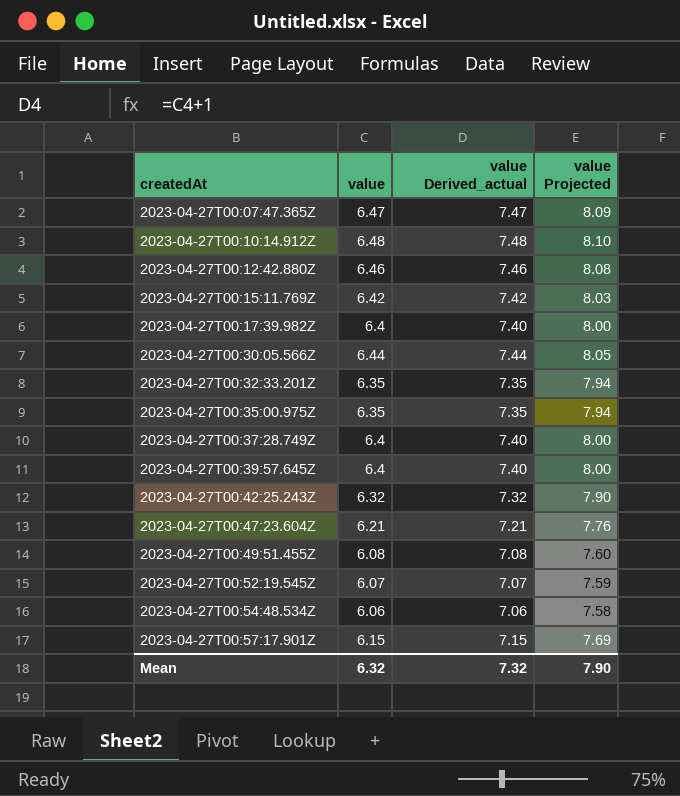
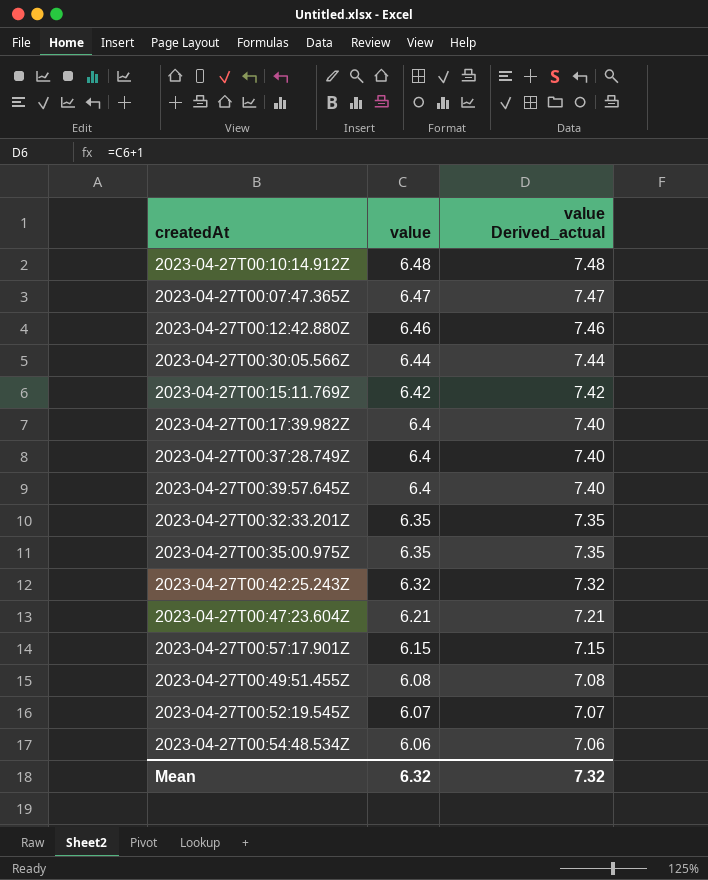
row order: createdAt ascending -> value descending
column value Projected | formula: [value] * 1.25 -> none

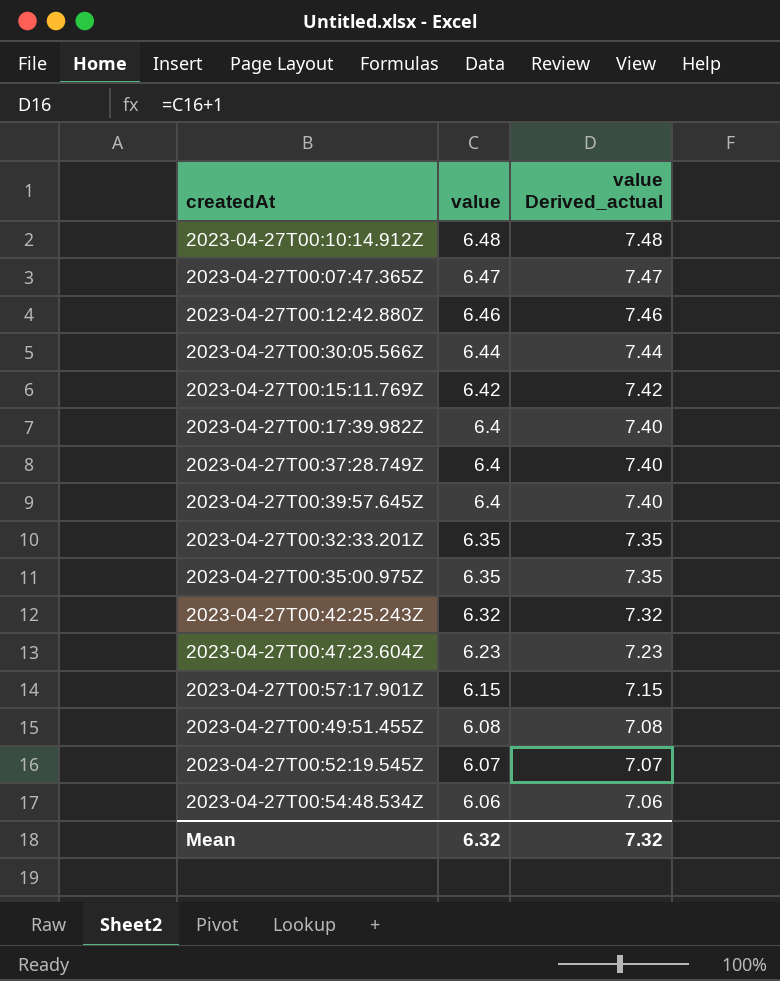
2023-04-27T00:47:23.604Z | value: 6.21 -> 6.23
2023-04-27T00:47:23.604Z | value Derived_actual: 7.21 -> 7.23

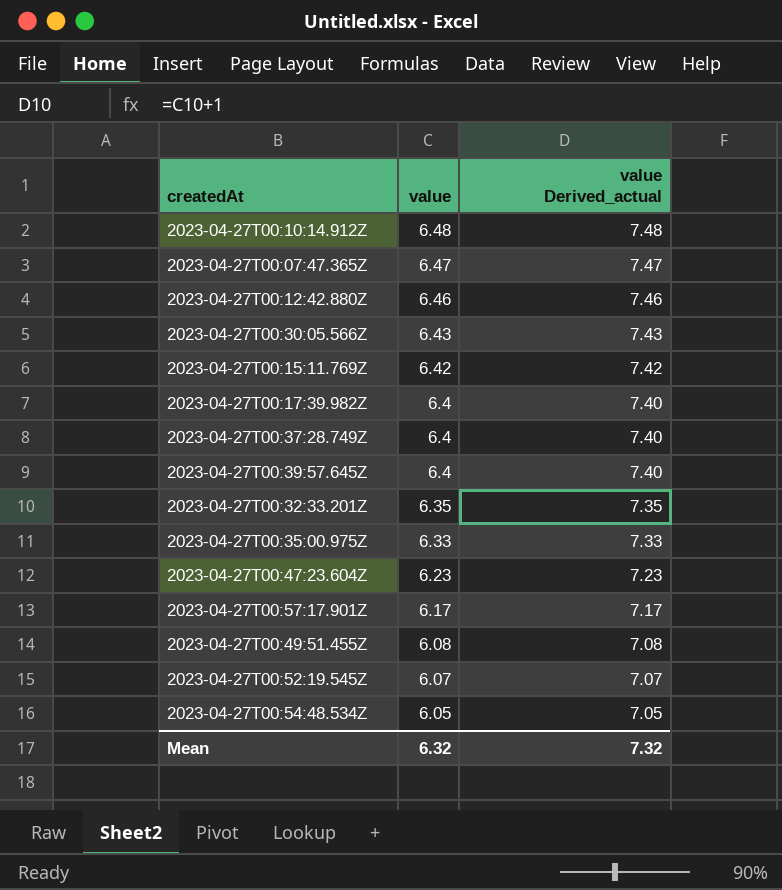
row 2023-04-27T00:42:25.243Z: 6.32 | 7.32 -> none
2023-04-27T00:30:05.566Z | value: 6.44 -> 6.43
2023-04-27T00:30:05.566Z | value Derived_actual: 7.44 -> 7.43
2023-04-27T00:35:00.975Z | value: 6.35 -> 6.33
2023-04-27T00:35:00.975Z | value Derived_actual: 7.35 -> 7.33
2023-04-27T00:57:17.901Z | value: 6.15 -> 6.17
2023-04-27T00:57:17.901Z | value Derived_actual: 7.15 -> 7.17
2023-04-27T00:54:48.534Z | value: 6.06 -> 6.05
2023-04-27T00:54:48.534Z | value Derived_actual: 7.06 -> 7.05

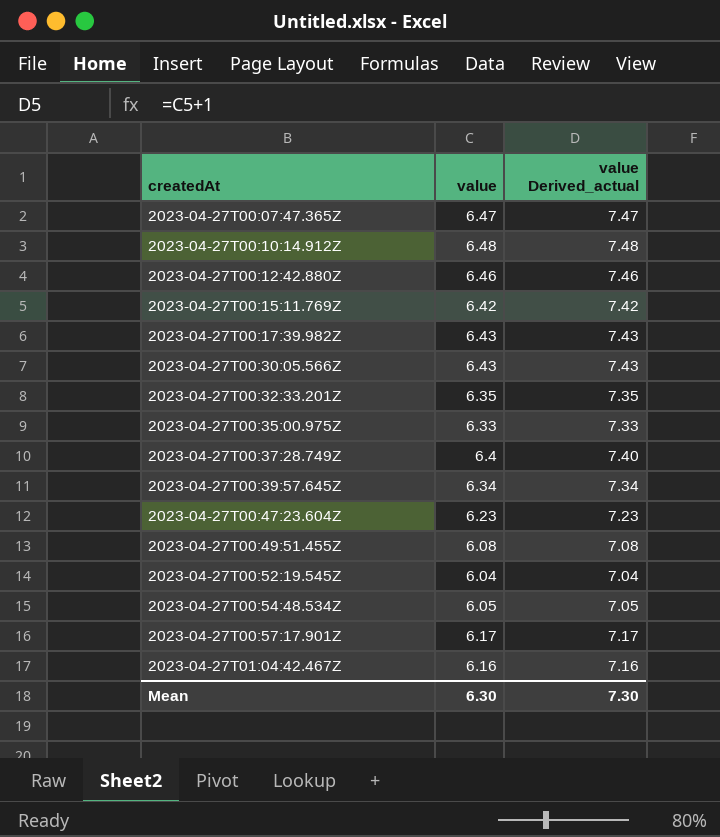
row order: value descending -> createdAt ascending
2023-04-27T00:17:39.982Z | value: 6.4 -> 6.43
2023-04-27T00:17:39.982Z | value Derived_actual: 7.40 -> 7.43
2023-04-27T00:39:57.645Z | value: 6.4 -> 6.34
2023-04-27T00:39:57.645Z | value Derived_actual: 7.40 -> 7.34
2023-04-27T00:52:19.545Z | value: 6.07 -> 6.04
2023-04-27T00:52:19.545Z | value Derived_actual: 7.07 -> 7.04
row 2023-04-27T01:04:42.467Z: none -> 6.16 | 7.16
Mean | value: 6.32 -> 6.30
Mean | value Derived_actual: 7.32 -> 7.30

